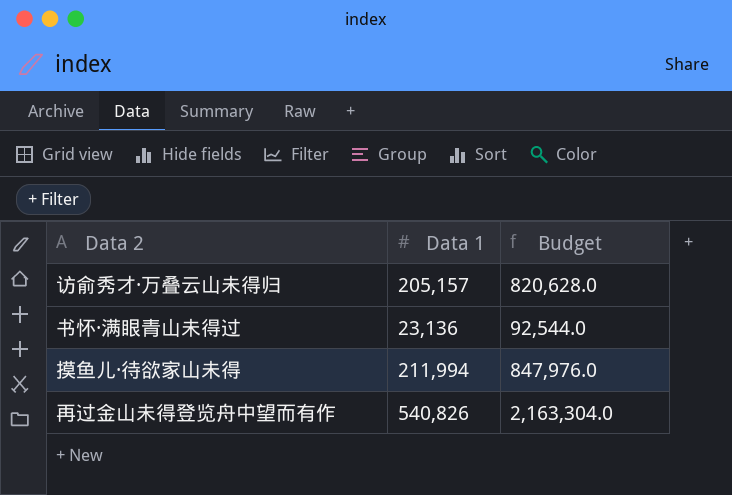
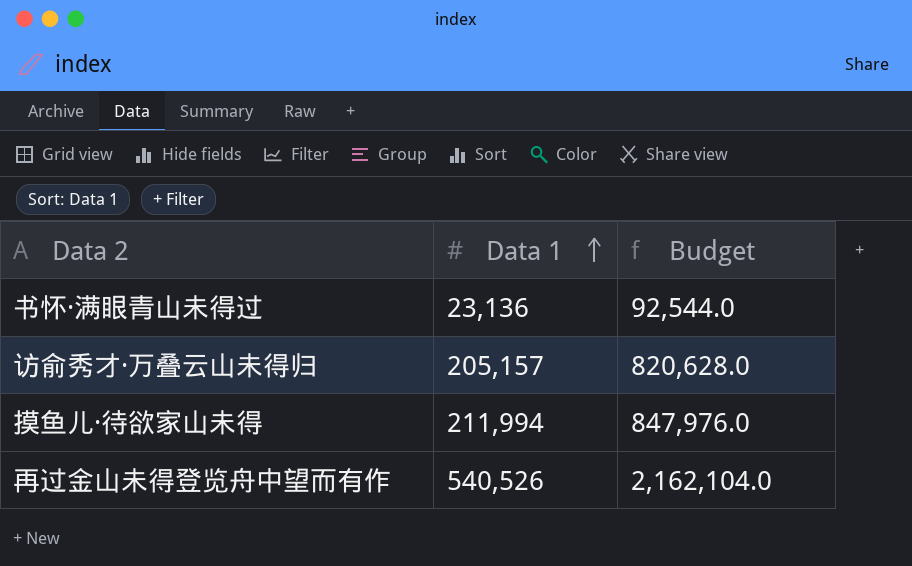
row order: none -> Data 1 ascending
再过金山未得登览舟中望而有作 | Data 1: 540,826 -> 540,526
再过金山未得登览舟中望而有作 | Budget: 2,163,304.0 -> 2,162,104.0

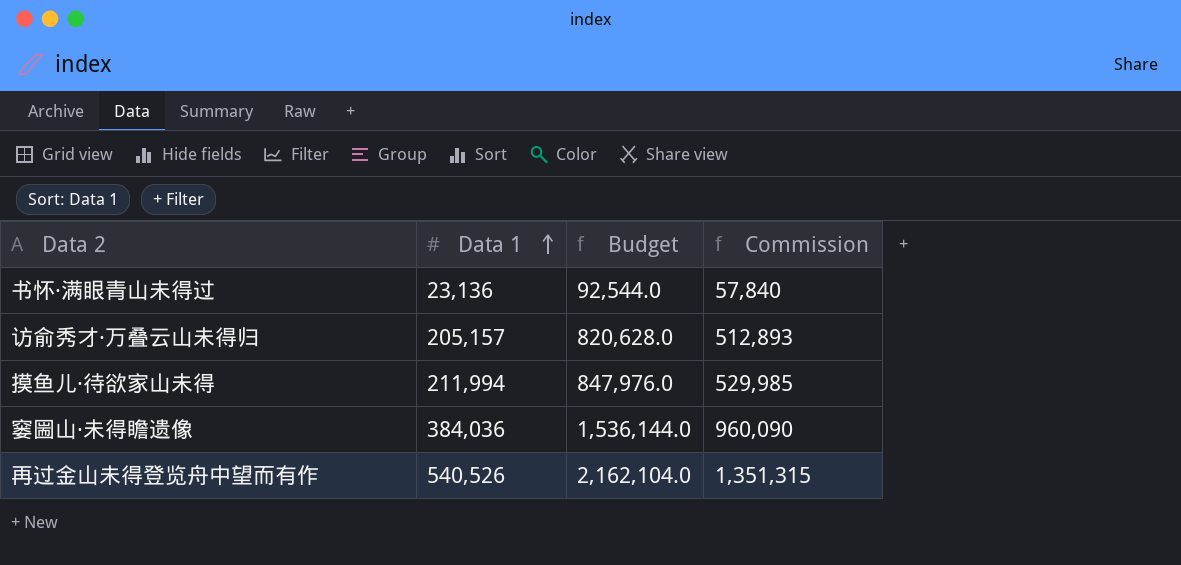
column Commission | formula: none -> [Data 1] * 2.5
row 窭圌山·未得瞻遗像: none -> 384,036 | 1,536,144.0 | 960,090

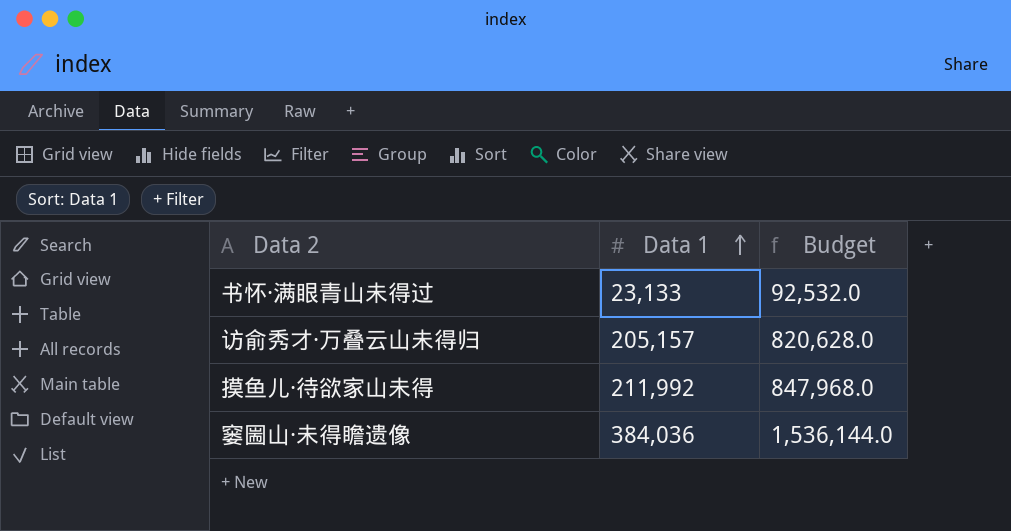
column Commission | formula: [Data 1] * 2.5 -> none
row 再过金山未得登览舟中望而有作: 540,526 | 2,162,104.0 | 1,351,315 -> none
书怀·满眼青山未得过 | Data 1: 23,136 -> 23,133
书怀·满眼青山未得过 | Budget: 92,544.0 -> 92,532.0
摸鱼儿·待欲家山未得 | Data 1: 211,994 -> 211,992
摸鱼儿·待欲家山未得 | Budget: 847,976.0 -> 847,968.0

